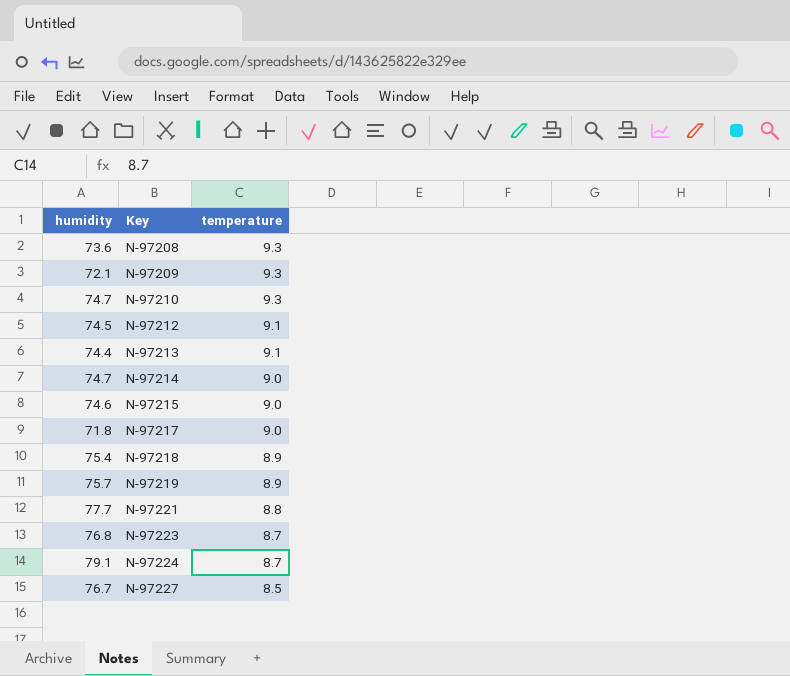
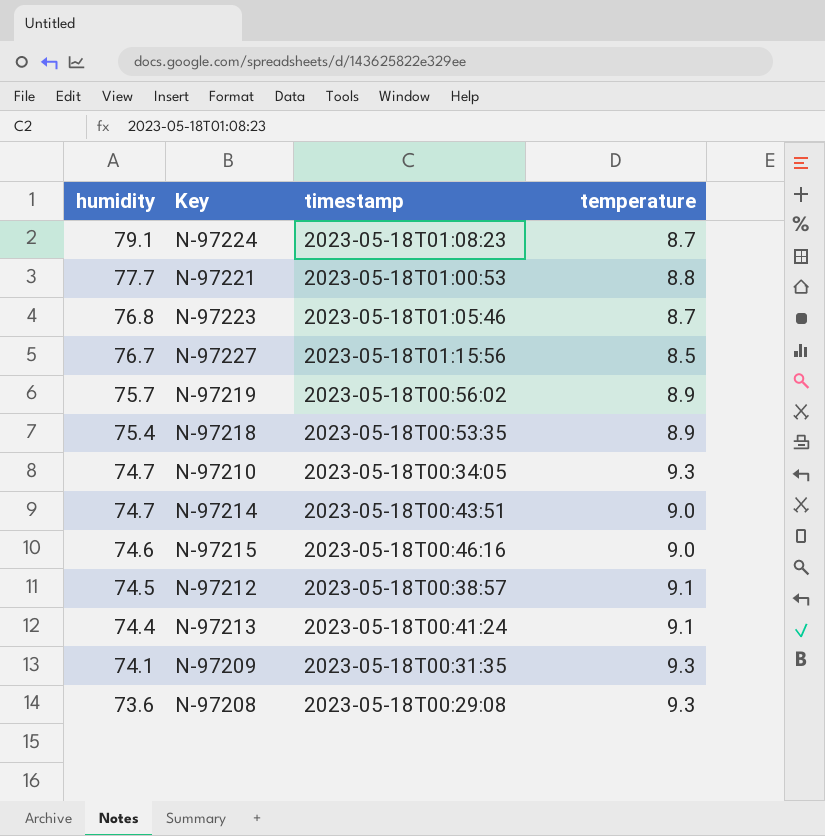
row order: Key ascending -> humidity descending
column timestamp | position: none -> 3
row N-97217: 71.8 | 9.0 -> none
N-97209 | humidity: 72.1 -> 74.1

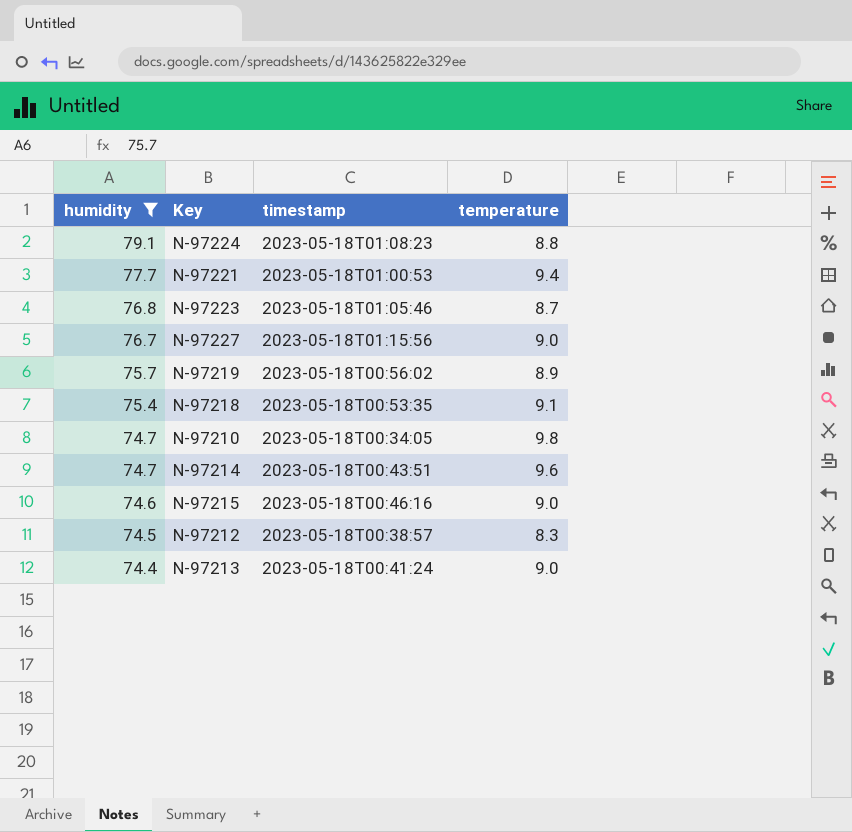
filter: none -> humidity >= 74.4
N-97224 | temperature: 8.7 -> 8.8
N-97221 | temperature: 8.8 -> 9.4
N-97227 | temperature: 8.5 -> 9.0
N-97218 | temperature: 8.9 -> 9.1
N-97210 | temperature: 9.3 -> 9.8
N-97214 | temperature: 9.0 -> 9.6
N-97212 | temperature: 9.1 -> 8.3
N-97213 | temperature: 9.1 -> 9.0

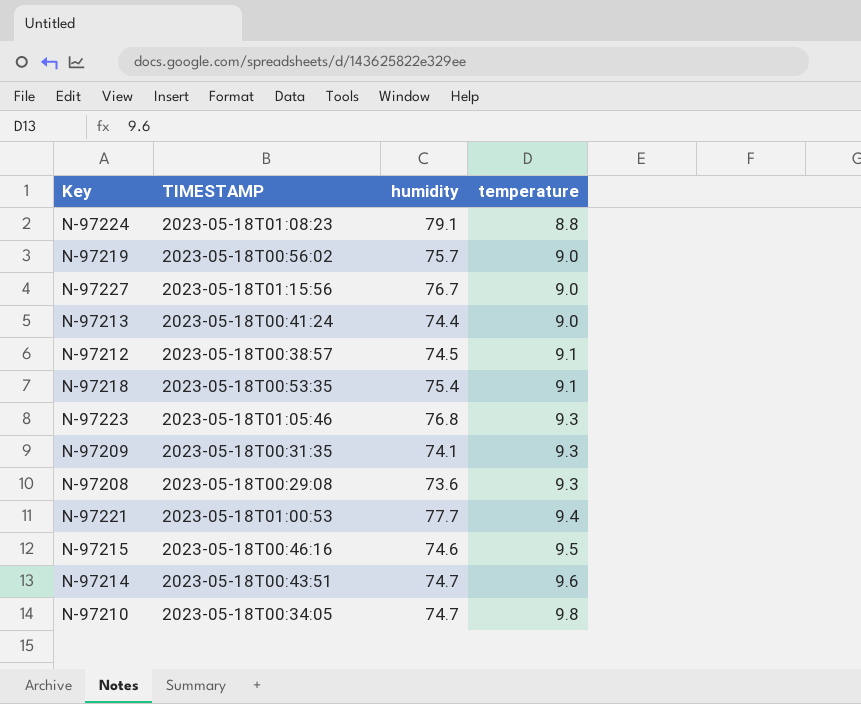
filter: humidity >= 74.4 -> none
row order: humidity descending -> temperature ascending
column name: timestamp -> TIMESTAMP
column humidity | position: 1 -> 3
N-97219 | temperature: 8.9 -> 9.0
N-97212 | temperature: 8.3 -> 9.1
N-97223 | temperature: 8.7 -> 9.3
N-97215 | temperature: 9.0 -> 9.5

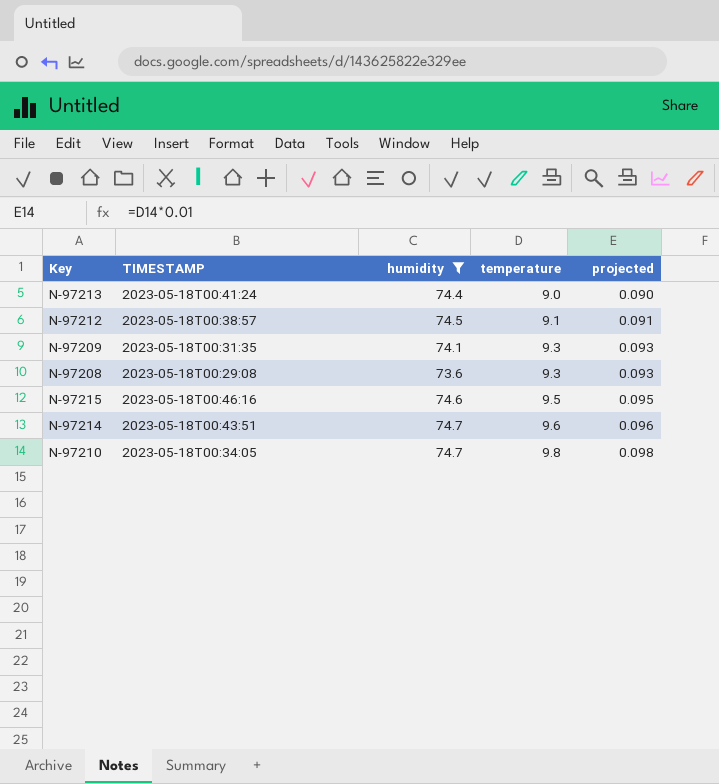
filter: none -> humidity <= 74.7
column projected | formula: none -> [temperature] * 0.01

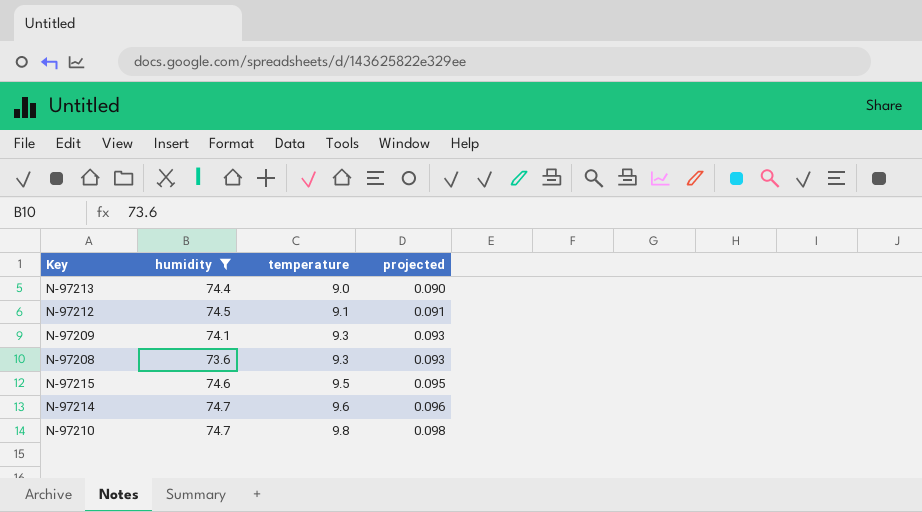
column TIMESTAMP | position: 2 -> none

